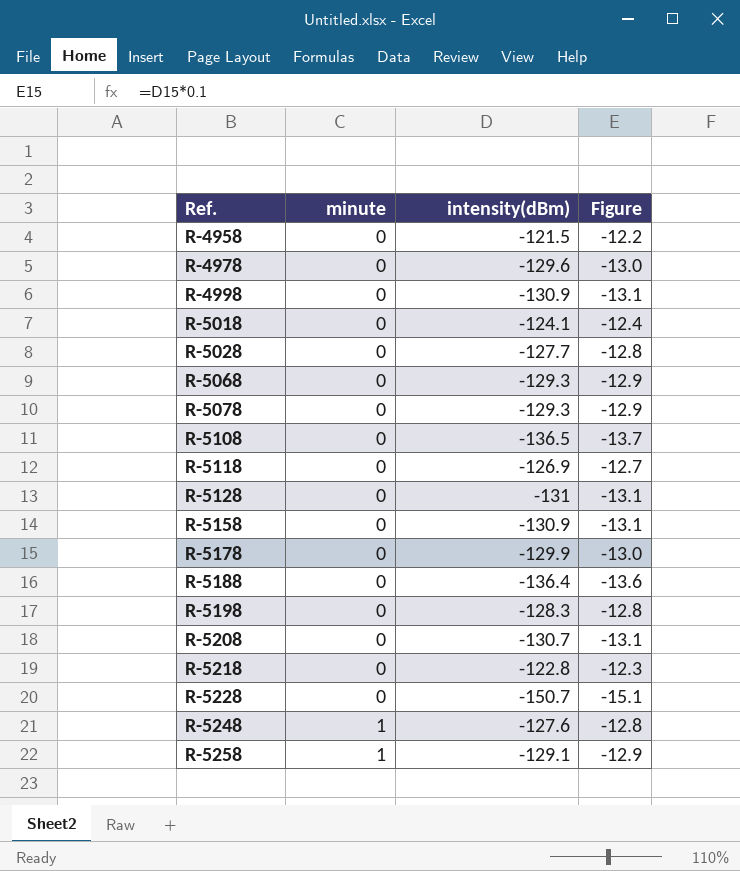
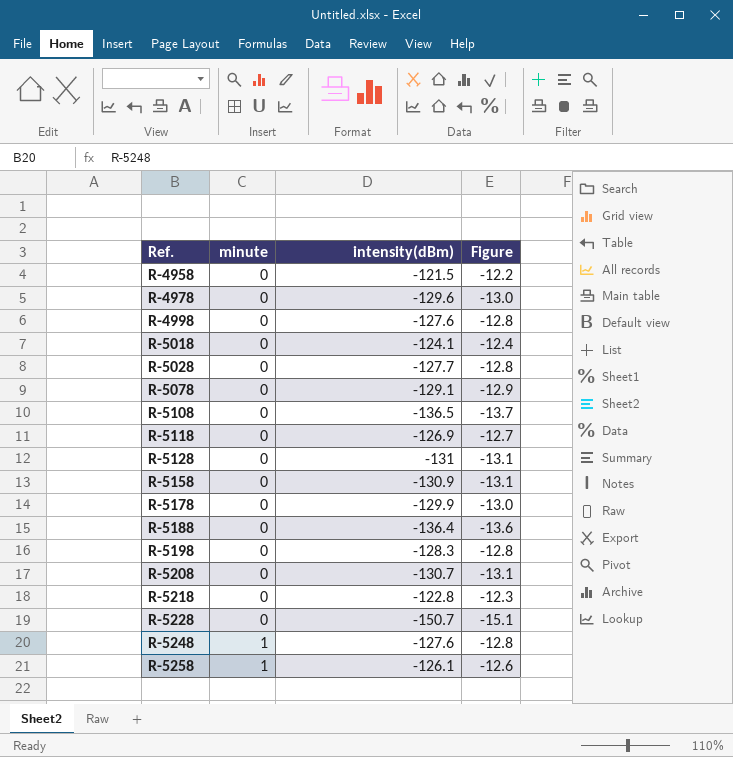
row R-5068: 0 | -129.3 | -12.9 -> none
R-4998 | intensity(dBm): -130.9 -> -127.6
R-4998 | Figure: -13.1 -> -12.8
R-5078 | intensity(dBm): -129.3 -> -129.1
R-5258 | intensity(dBm): -129.1 -> -126.1
R-5258 | Figure: -12.9 -> -12.6

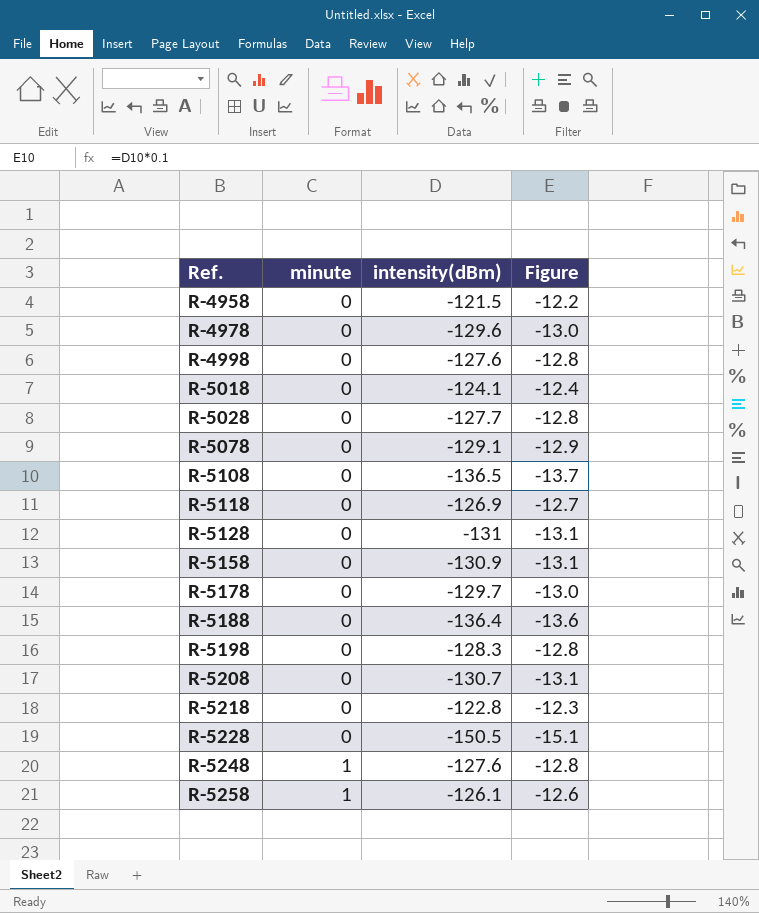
R-5178 | intensity(dBm): -129.9 -> -129.7
R-5228 | intensity(dBm): -150.7 -> -150.5

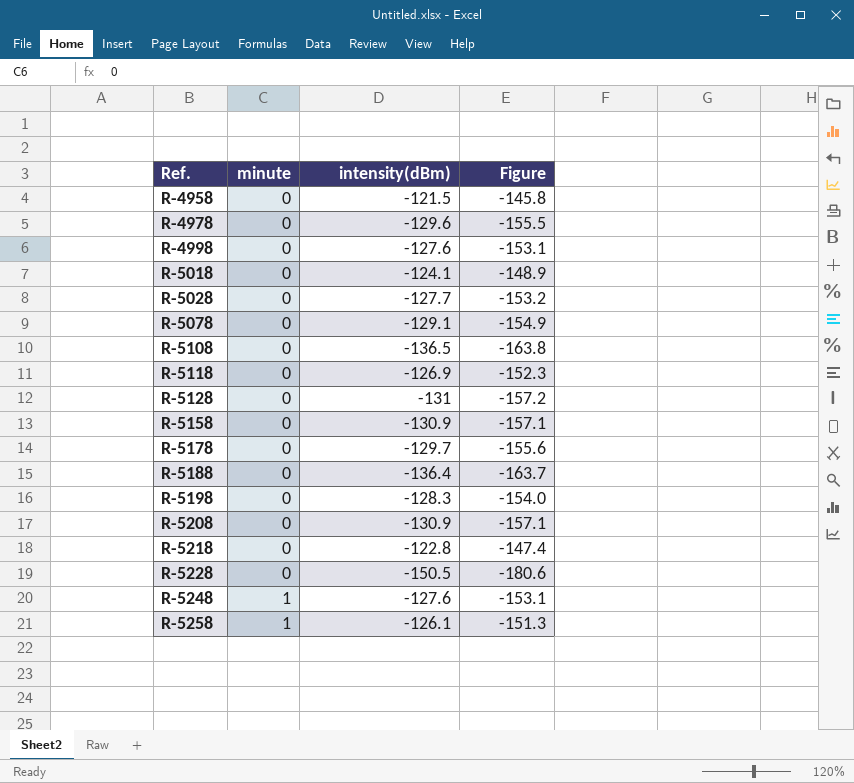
column Figure | formula: [intensity(dBm)] * 0.1 -> [intensity(dBm)] * 1.2
R-5208 | intensity(dBm): -130.7 -> -130.9

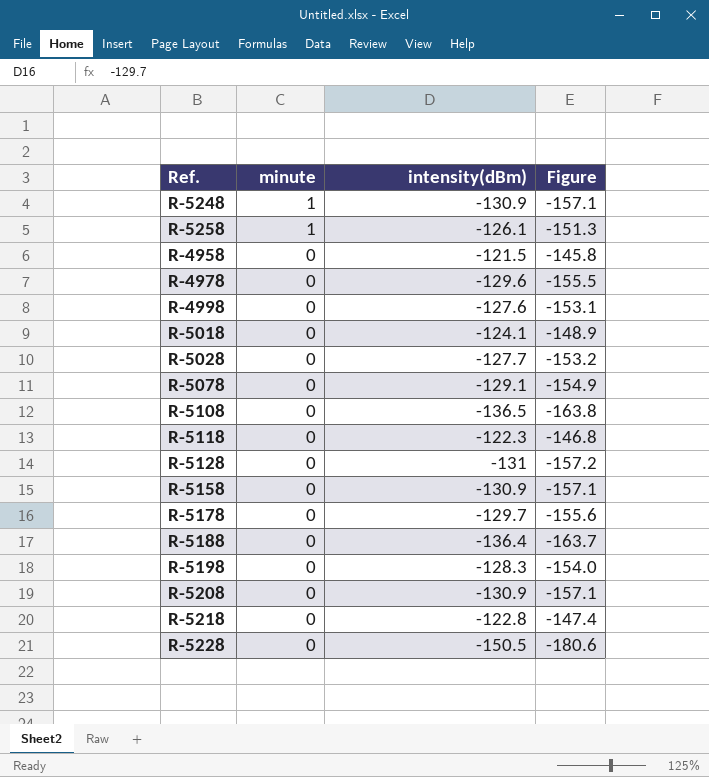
row order: Ref. ascending -> minute descending
R-5248 | intensity(dBm): -127.6 -> -130.9
R-5248 | Figure: -153.1 -> -157.1
R-5118 | intensity(dBm): -126.9 -> -122.3
R-5118 | Figure: -152.3 -> -146.8

